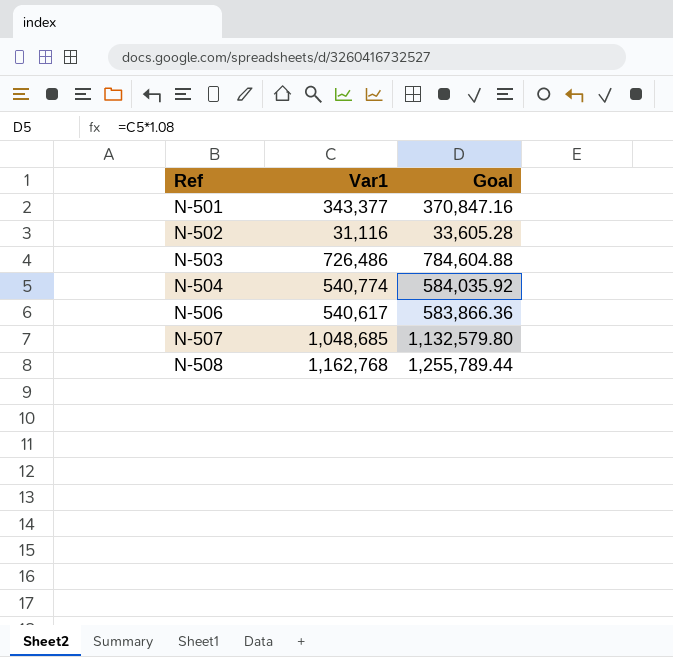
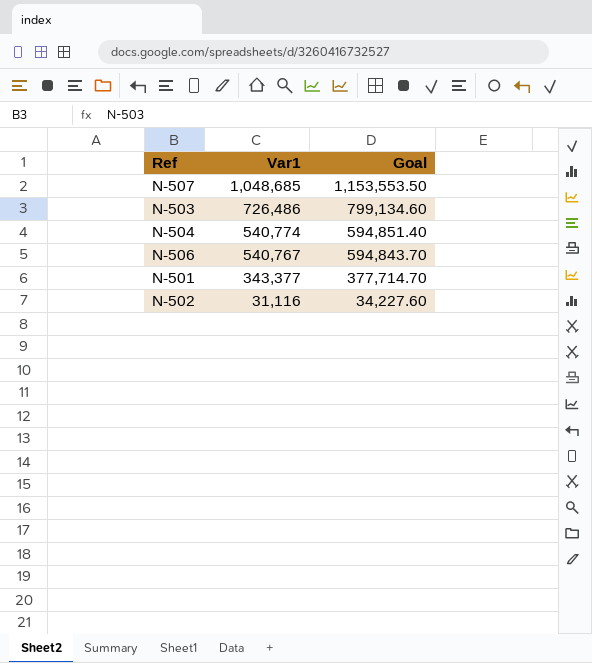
row order: Ref ascending -> Var1 descending
column Goal | formula: [Var1] * 1.08 -> [Var1] * 1.1
row N-508: 1,162,768 | 1,255,789.44 -> none
N-506 | Var1: 540,617 -> 540,767

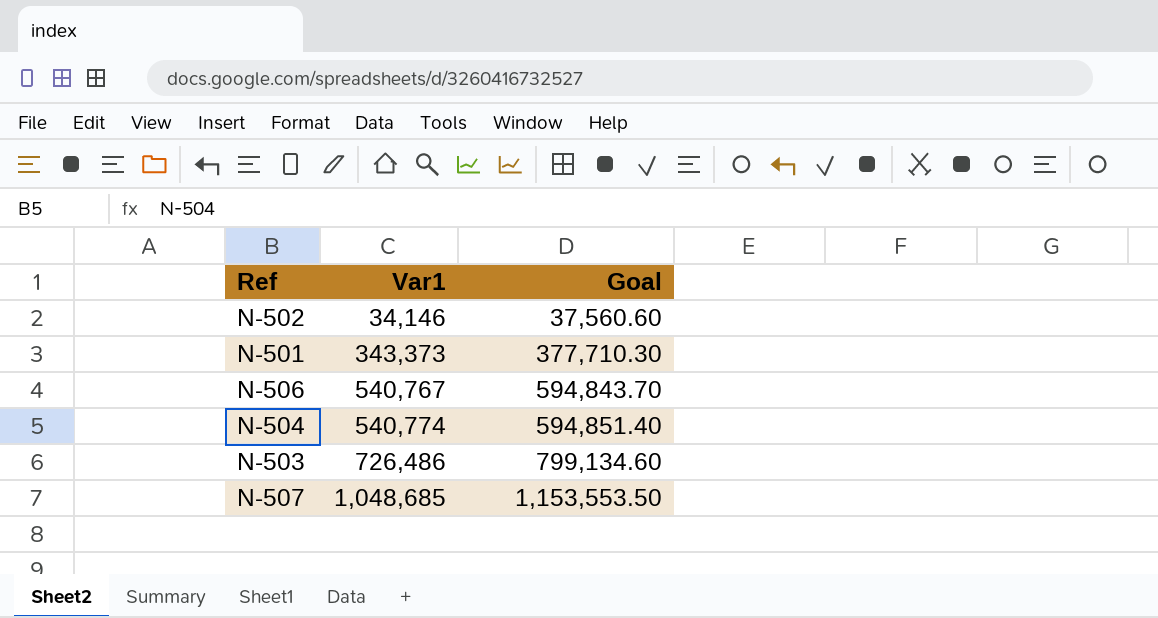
row order: Var1 descending -> Var1 ascending
N-502 | Var1: 31,116 -> 34,146
N-502 | Goal: 34,227.60 -> 37,560.60
N-501 | Var1: 343,377 -> 343,373
N-501 | Goal: 377,714.70 -> 377,710.30

